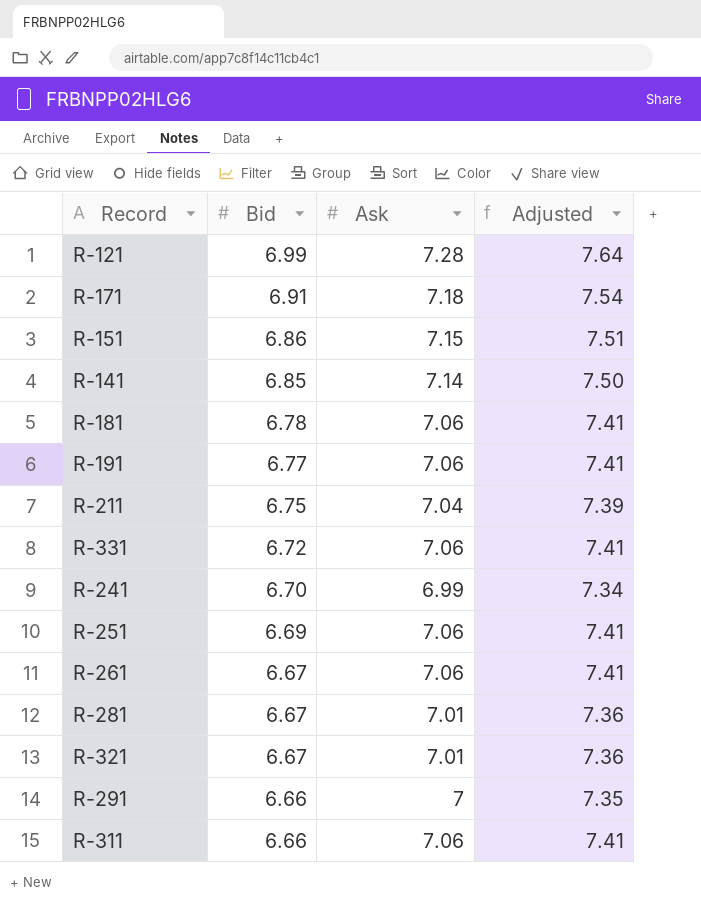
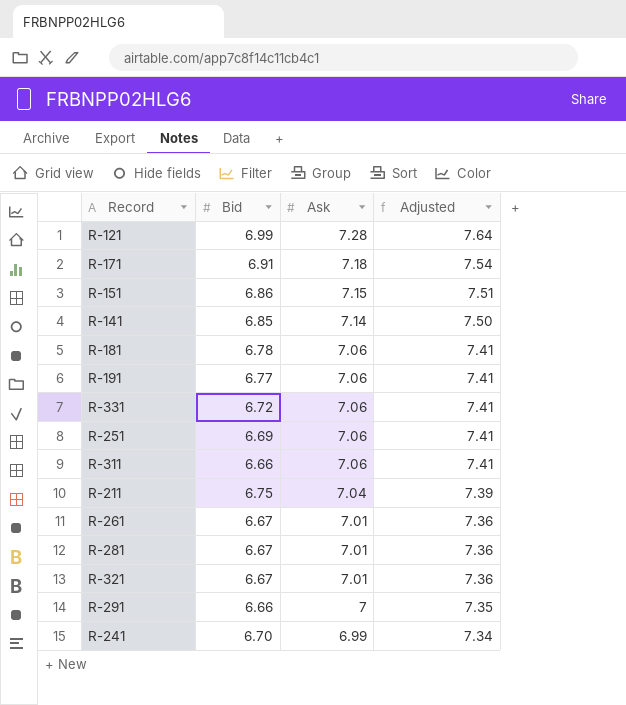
row order: Bid descending -> Ask descending
R-261 | Ask: 7.06 -> 7.01
R-261 | Adjusted: 7.41 -> 7.36

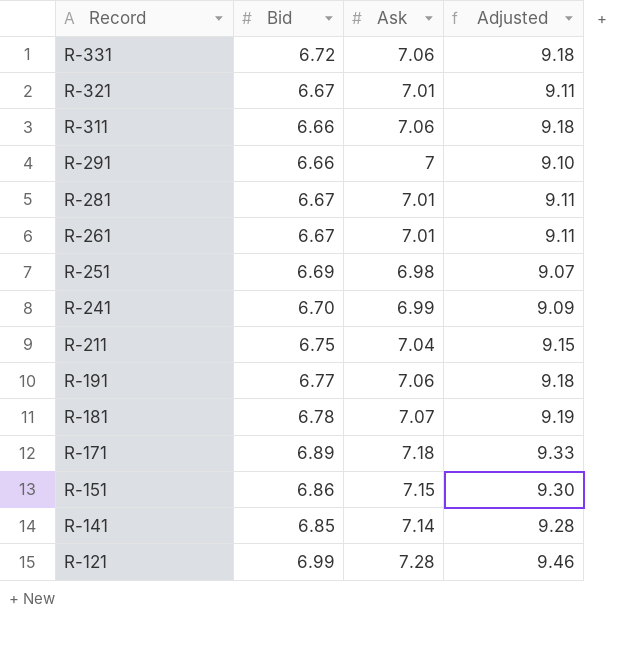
row order: Ask descending -> Record descending
column Adjusted | formula: [Ask] * 1.05 -> [Ask] * 1.3
R-251 | Ask: 7.06 -> 6.98
R-181 | Ask: 7.06 -> 7.07
R-171 | Bid: 6.91 -> 6.89

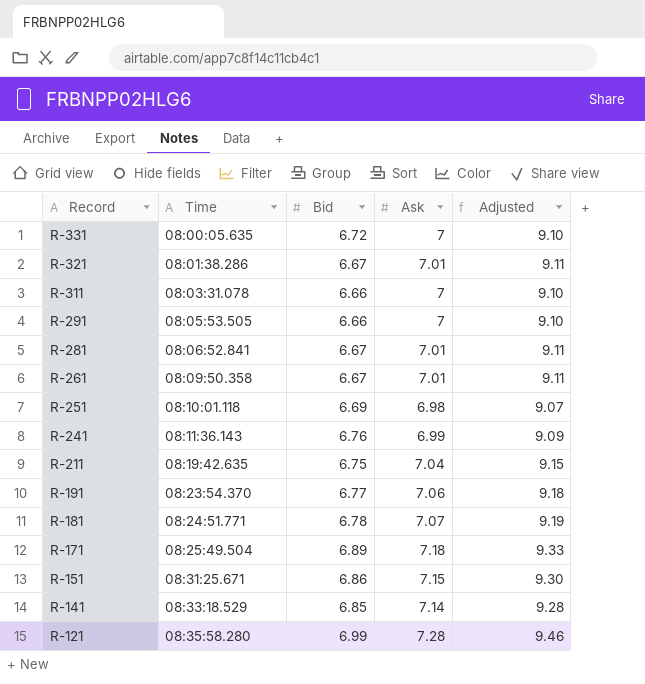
column Time | position: none -> 2
R-331 | Ask: 7.06 -> 7
R-331 | Adjusted: 9.18 -> 9.10
R-311 | Ask: 7.06 -> 7
R-311 | Adjusted: 9.18 -> 9.10
R-241 | Bid: 6.70 -> 6.76

